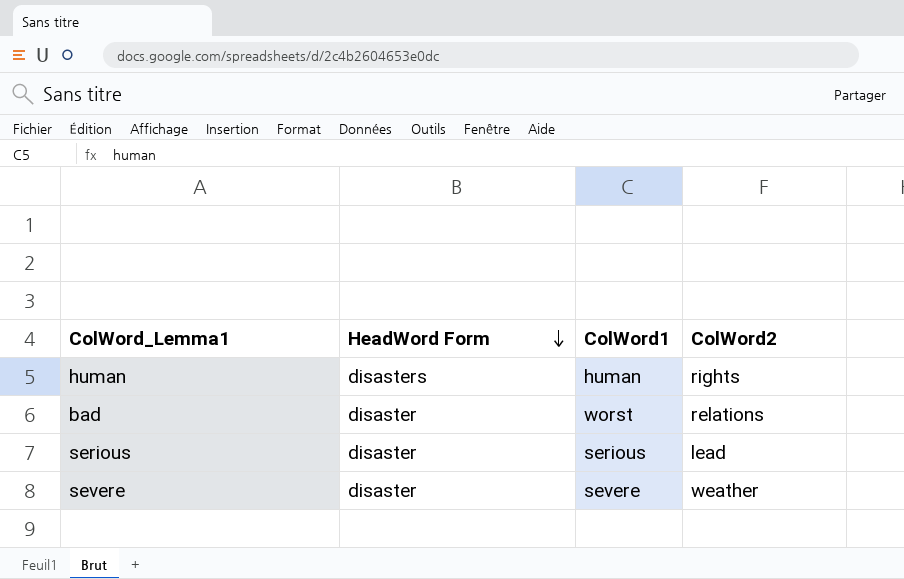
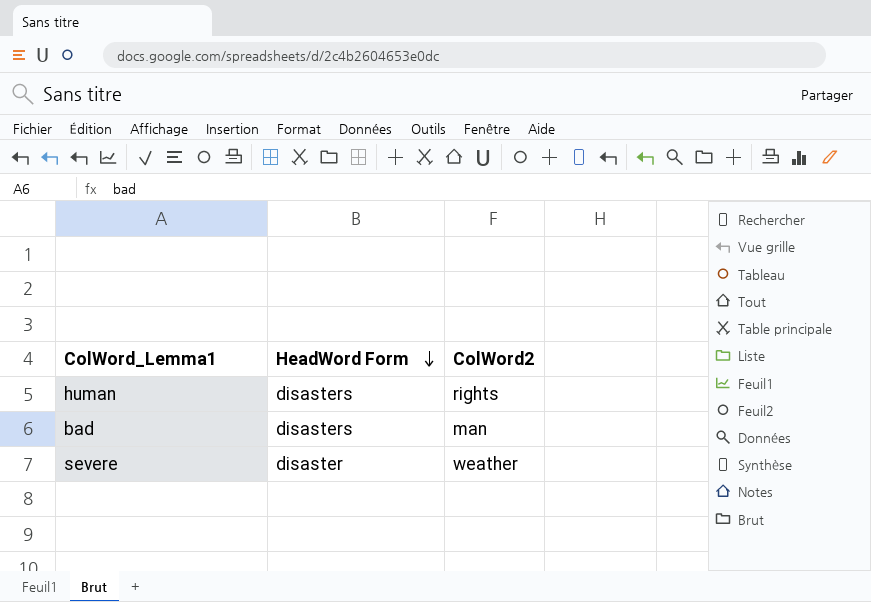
column ColWord1 | position: 3 -> none
row serious: disaster | serious | lead -> none
bad | HeadWord Form: disaster -> disasters
bad | ColWord2: relations -> man

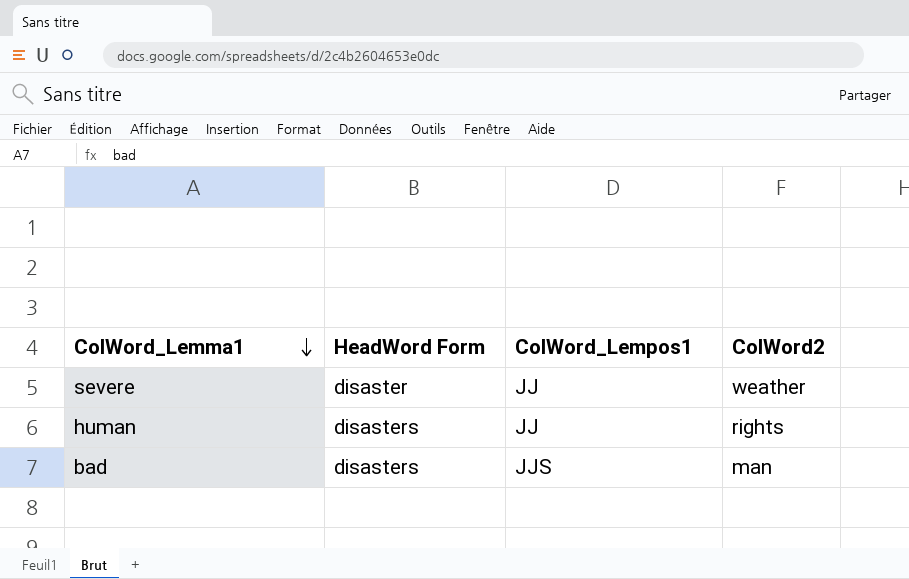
row order: HeadWord Form descending -> ColWord_Lemma1 descending
column ColWord_Lempos1 | position: none -> 3

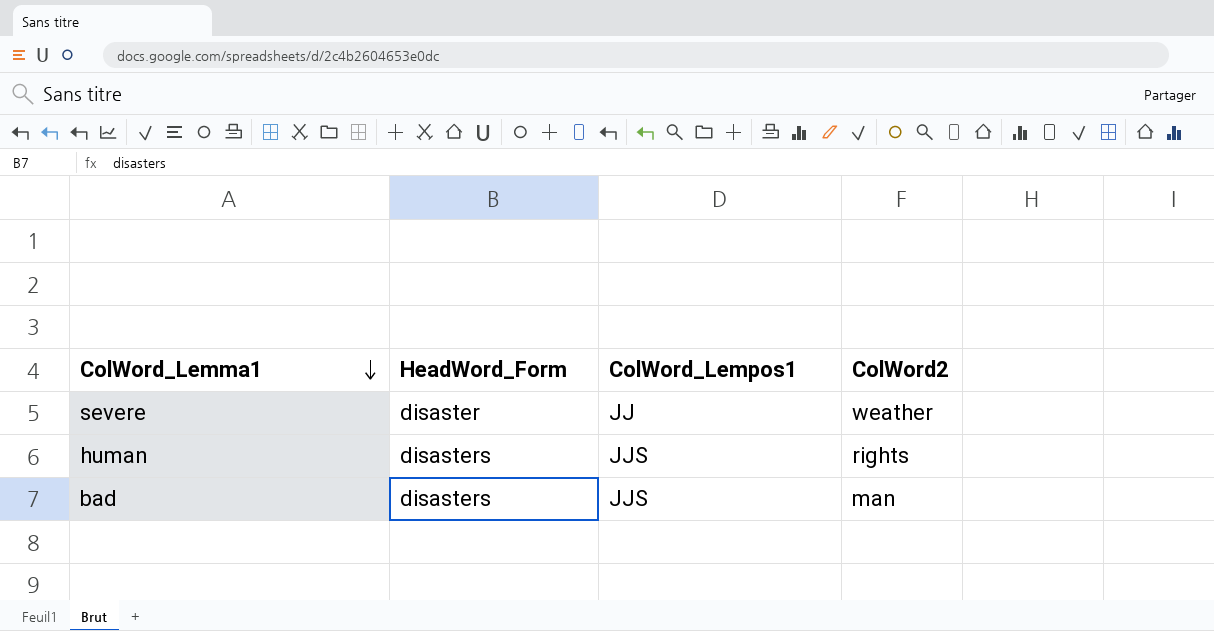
column name: HeadWord Form -> HeadWord_Form
human | ColWord_Lempos1: JJ -> JJS

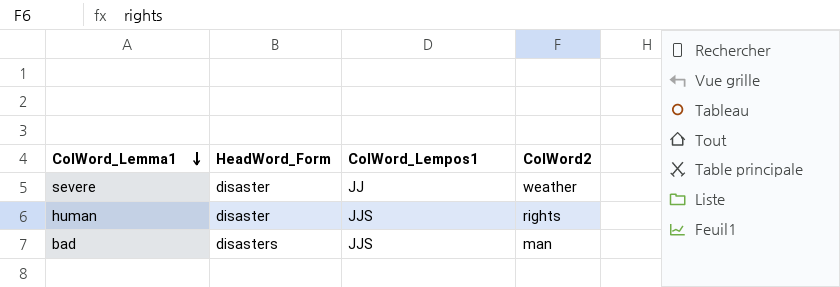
human | HeadWord_Form: disasters -> disaster

